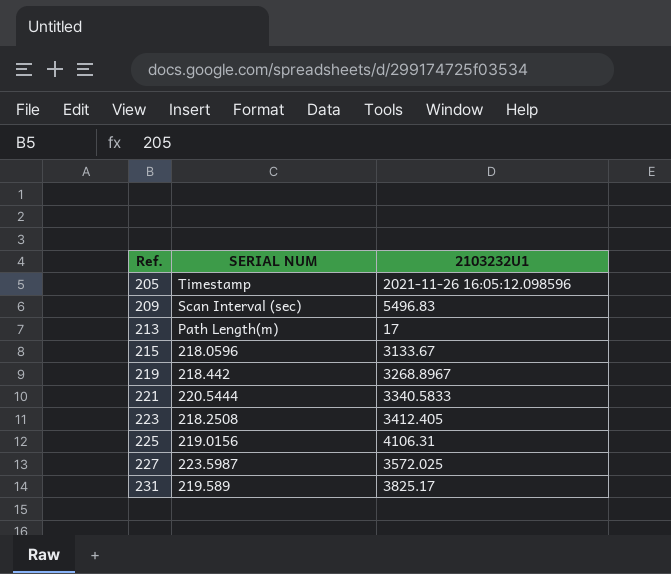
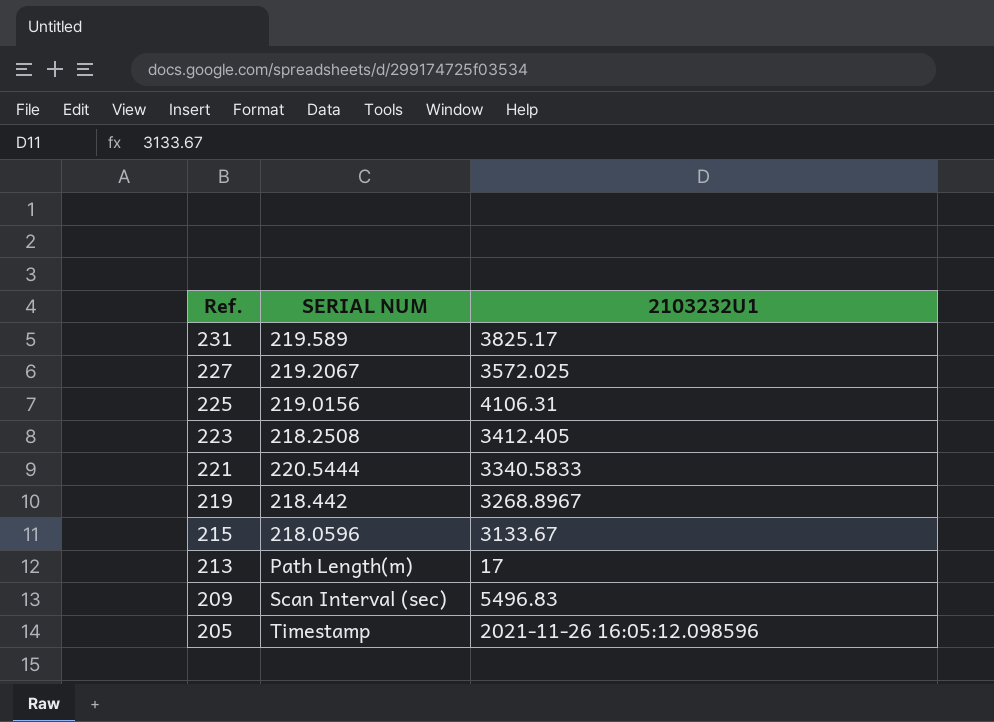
row order: Ref. ascending -> Ref. descending
227 | SERIAL NUM: 223.5987 -> 219.2067

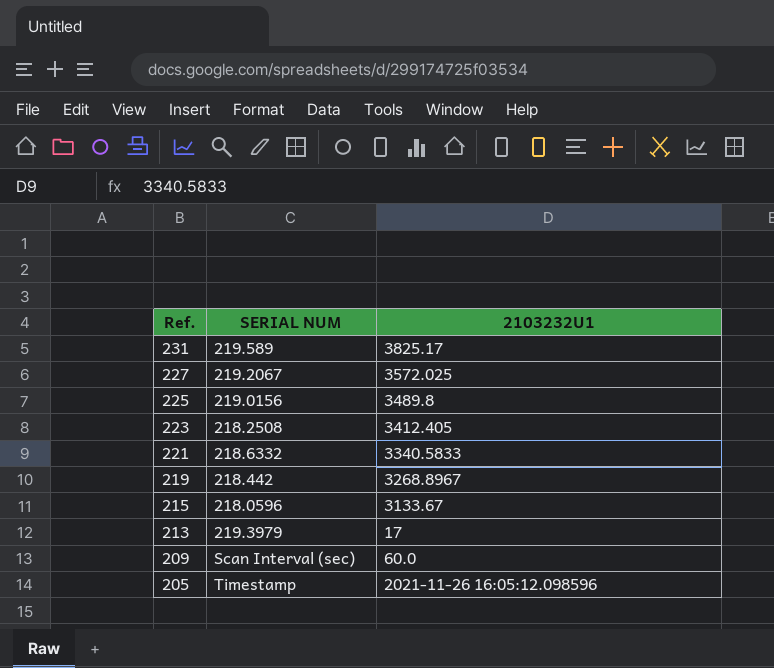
225 | 2103232U1: 4106.31 -> 3489.8
221 | SERIAL NUM: 220.5444 -> 218.6332
213 | SERIAL NUM: Path Length(m) -> 219.3979
209 | 2103232U1: 5496.83 -> 60.0

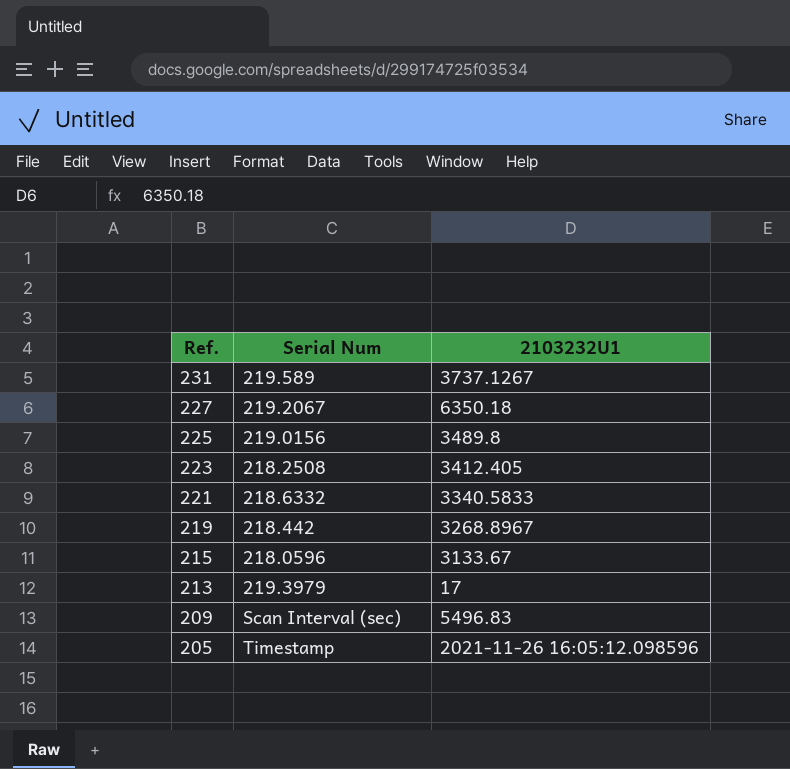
column name: SERIAL NUM -> Serial Num
231 | 2103232U1: 3825.17 -> 3737.1267
227 | 2103232U1: 3572.025 -> 6350.18
209 | 2103232U1: 60.0 -> 5496.83

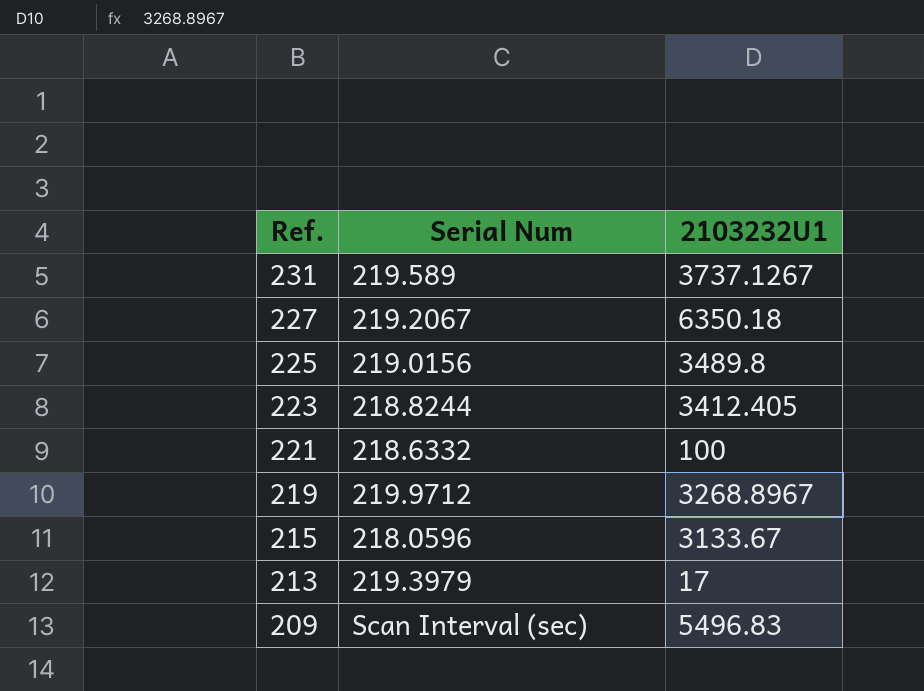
row 205: Timestamp | 2021-11-26 16:05:12.098596 -> none
223 | Serial Num: 218.2508 -> 218.8244
221 | 2103232U1: 3340.5833 -> 100
219 | Serial Num: 218.442 -> 219.9712

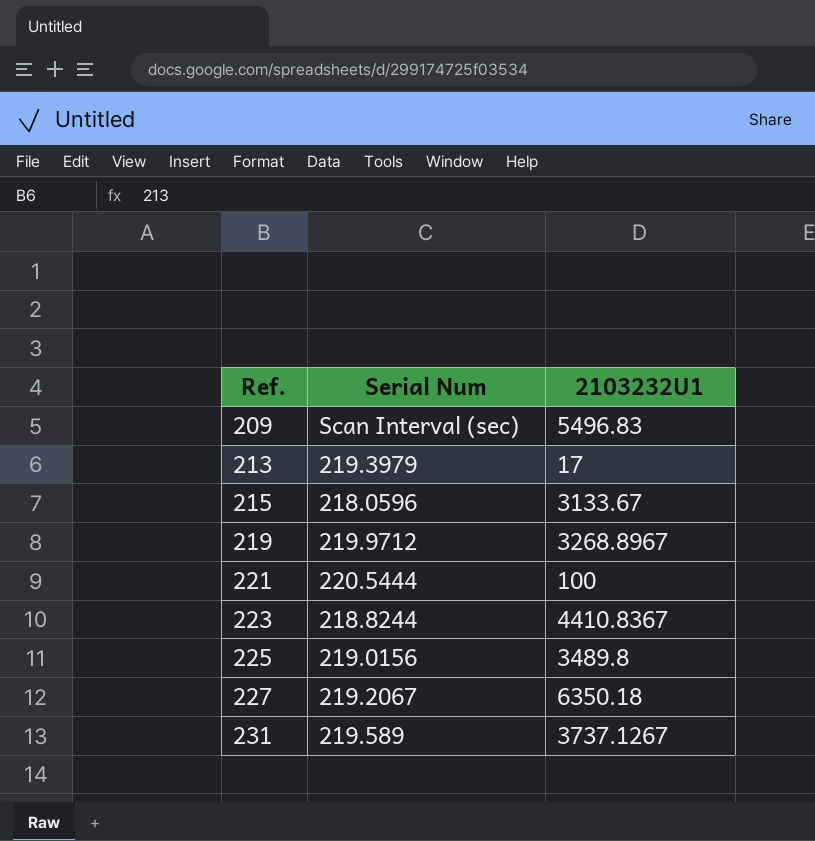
row order: Ref. descending -> Ref. ascending
221 | Serial Num: 218.6332 -> 220.5444
223 | 2103232U1: 3412.405 -> 4410.8367

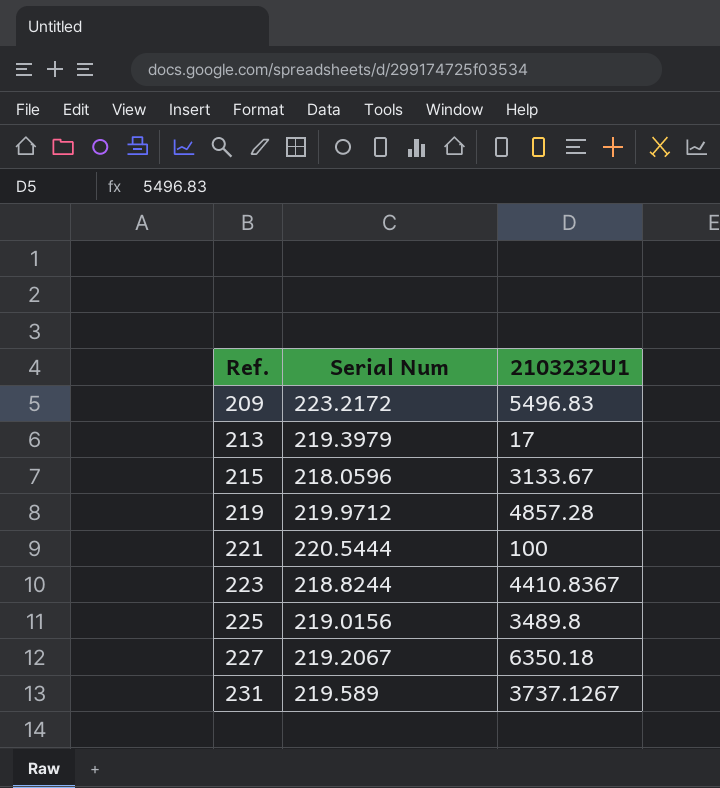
209 | Serial Num: Scan Interval (sec) -> 223.2172
219 | 2103232U1: 3268.8967 -> 4857.28

